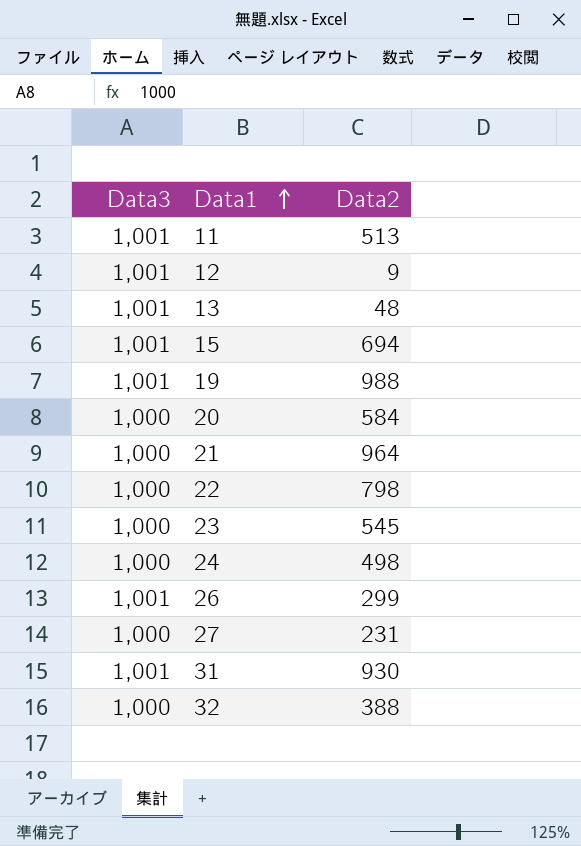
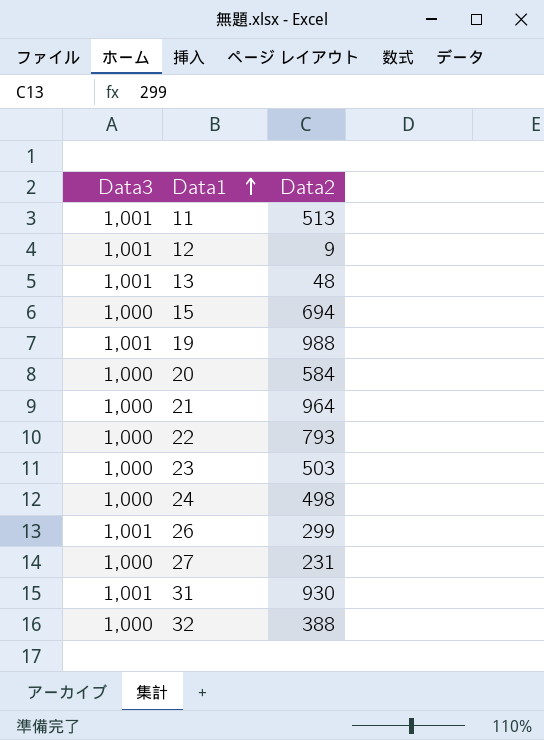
15 | Data3: 1,001 -> 1,000
22 | Data2: 798 -> 793
23 | Data2: 545 -> 503

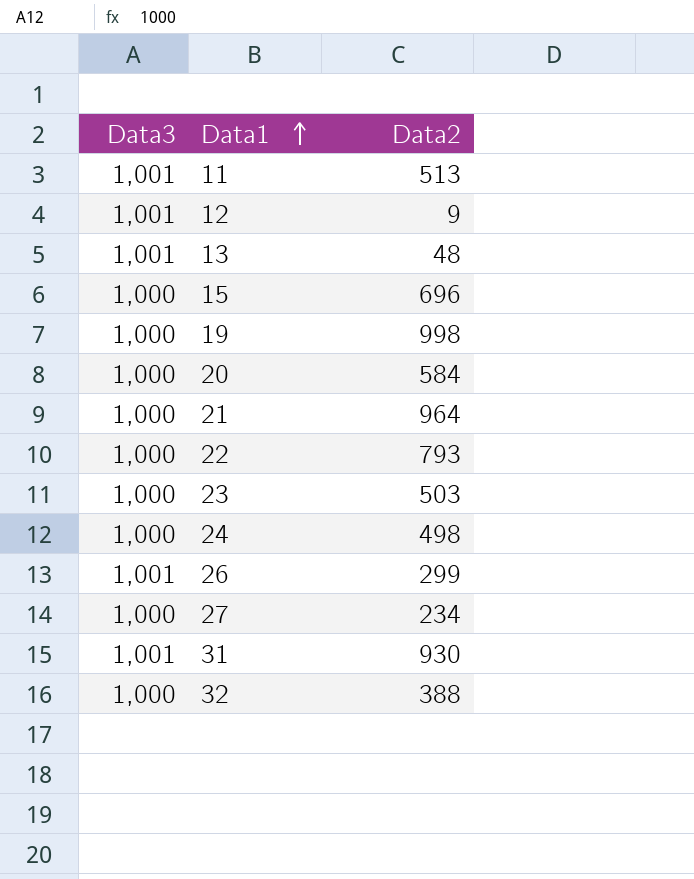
15 | Data2: 694 -> 696
19 | Data3: 1,001 -> 1,000
19 | Data2: 988 -> 998
27 | Data2: 231 -> 234

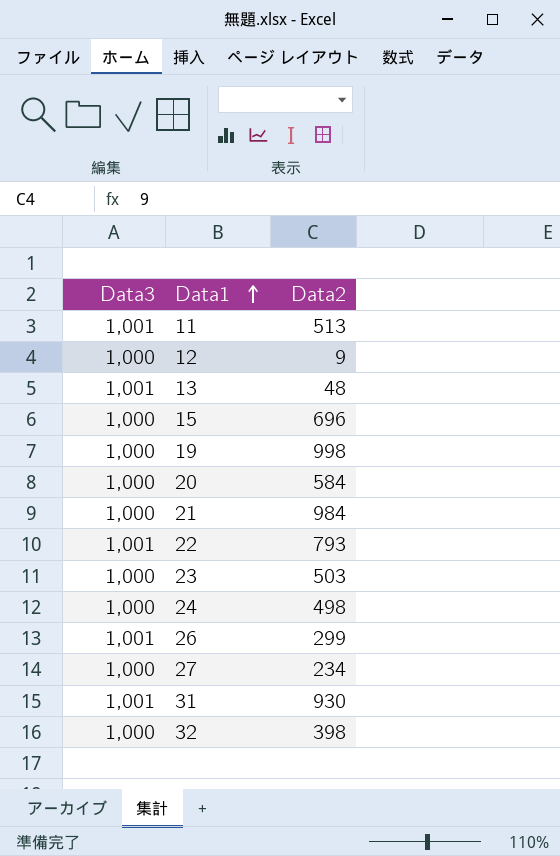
12 | Data3: 1,001 -> 1,000
21 | Data2: 964 -> 984
22 | Data3: 1,000 -> 1,001
32 | Data2: 388 -> 398

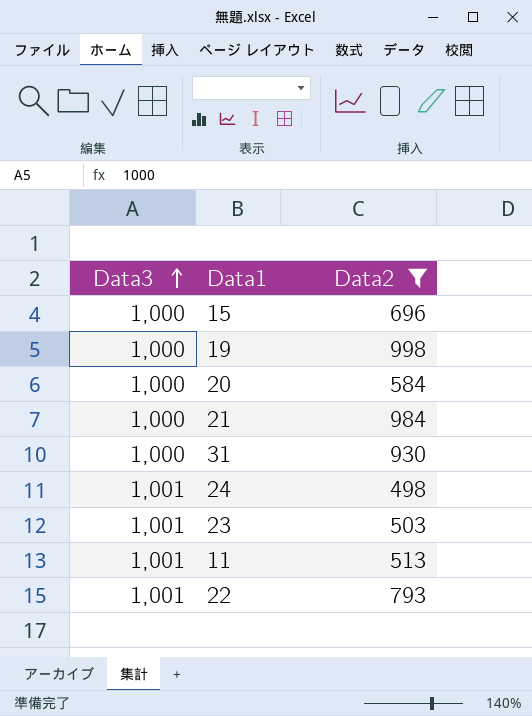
filter: none -> Data2 >= 498
row order: Data1 ascending -> Data3 ascending
31 | Data3: 1,001 -> 1,000
24 | Data3: 1,000 -> 1,001
23 | Data3: 1,000 -> 1,001

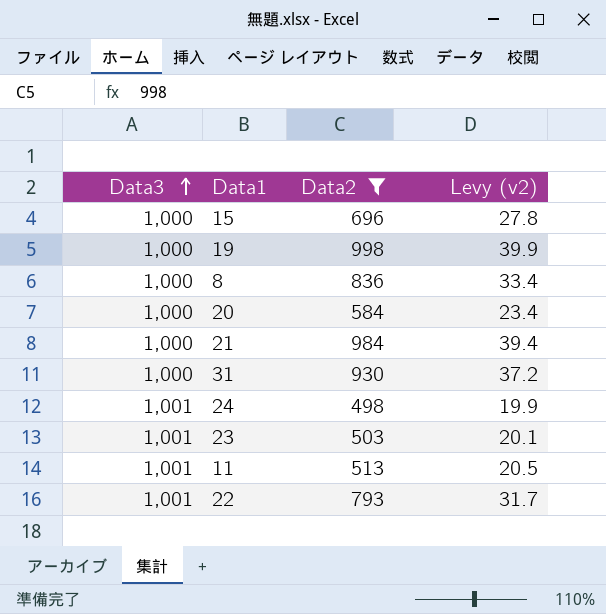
column Levy (v2) | formula: none -> [Data2] * 0.04
row 8: none -> 1,000 | 836 | 33.4

